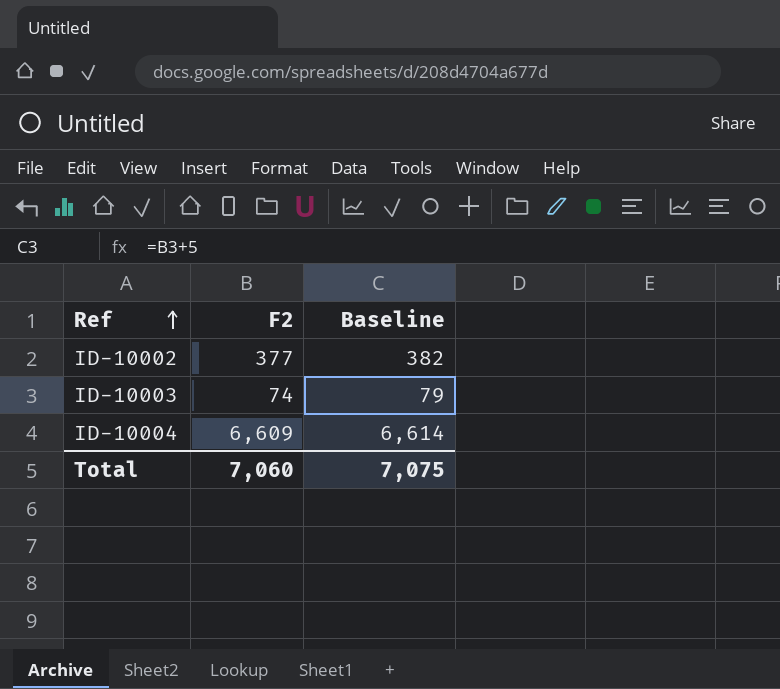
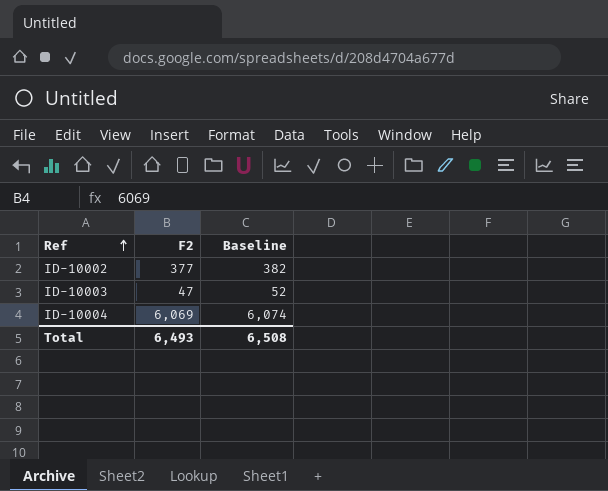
ID-10003 | F2: 74 -> 47
ID-10003 | Baseline: 79 -> 52
ID-10004 | F2: 6,609 -> 6,069
ID-10004 | Baseline: 6,614 -> 6,074
Total | F2: 7,060 -> 6,493
Total | Baseline: 7,075 -> 6,508

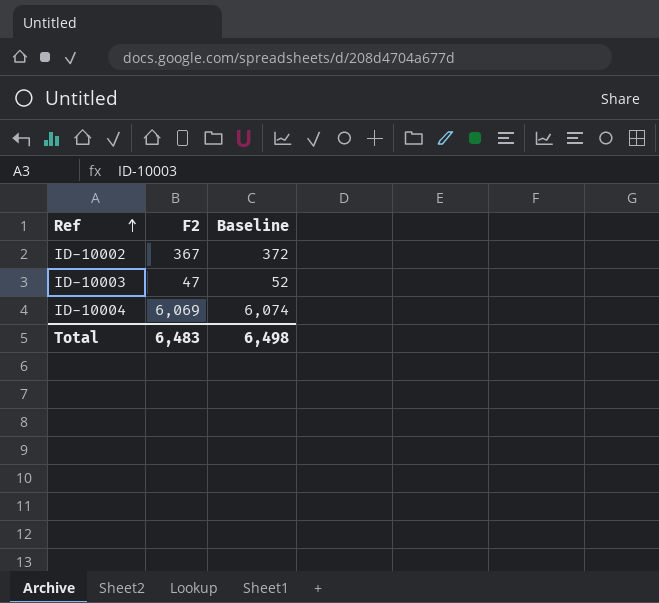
ID-10002 | F2: 377 -> 367
ID-10002 | Baseline: 382 -> 372
Total | F2: 6,493 -> 6,483
Total | Baseline: 6,508 -> 6,498

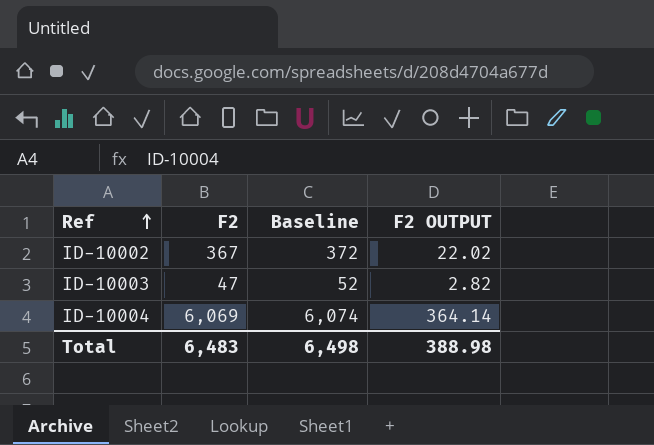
column F2 OUTPUT | formula: none -> [F2] * 0.06

